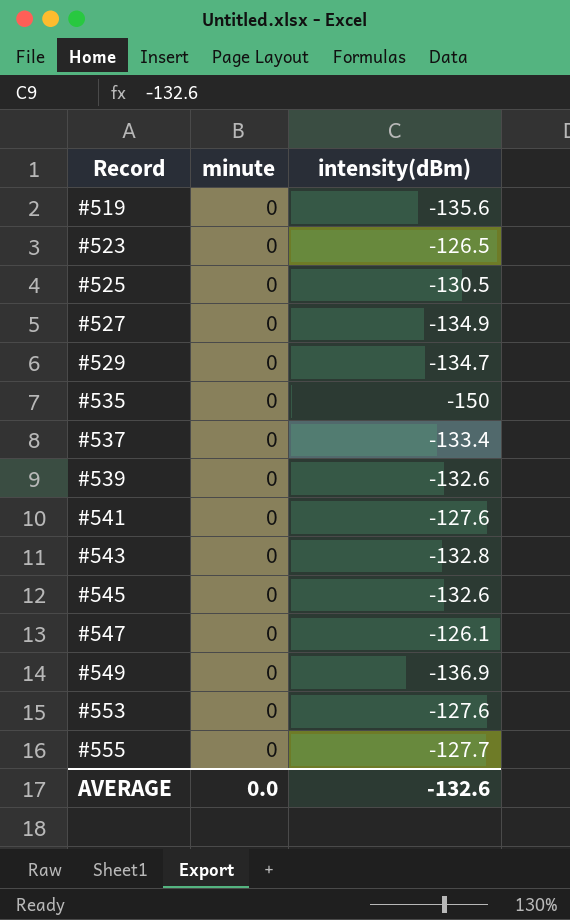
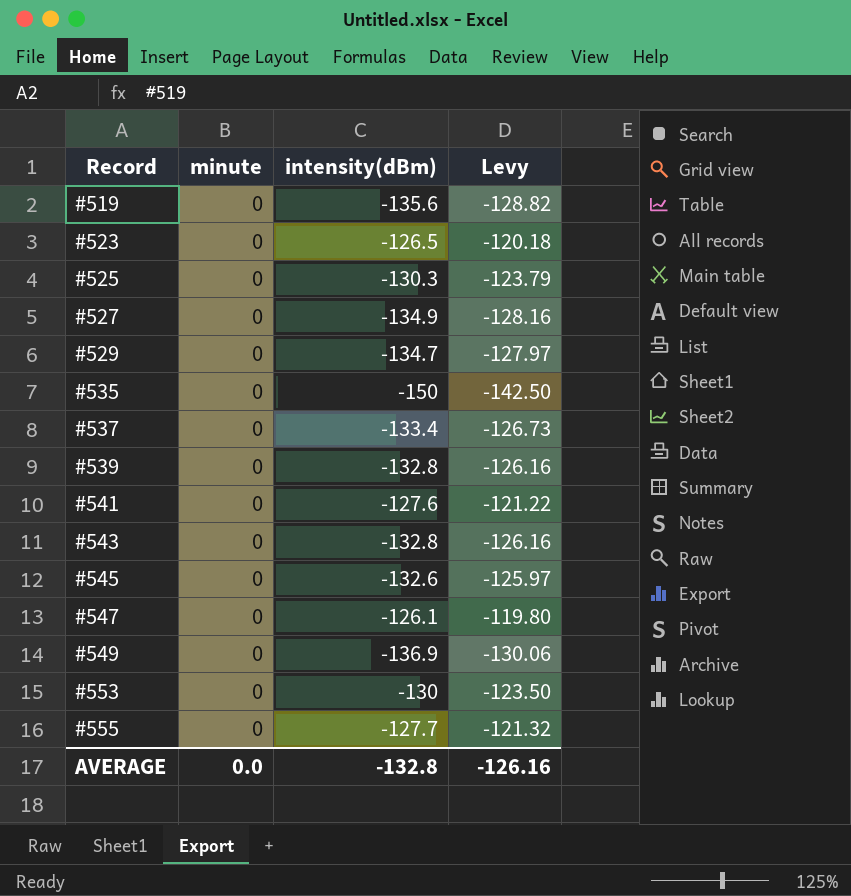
column Levy | formula: none -> [intensity(dBm)] * 0.95
#525 | intensity(dBm): -130.5 -> -130.3
#539 | intensity(dBm): -132.6 -> -132.8
#553 | intensity(dBm): -127.6 -> -130
AVERAGE | intensity(dBm): -132.6 -> -132.8

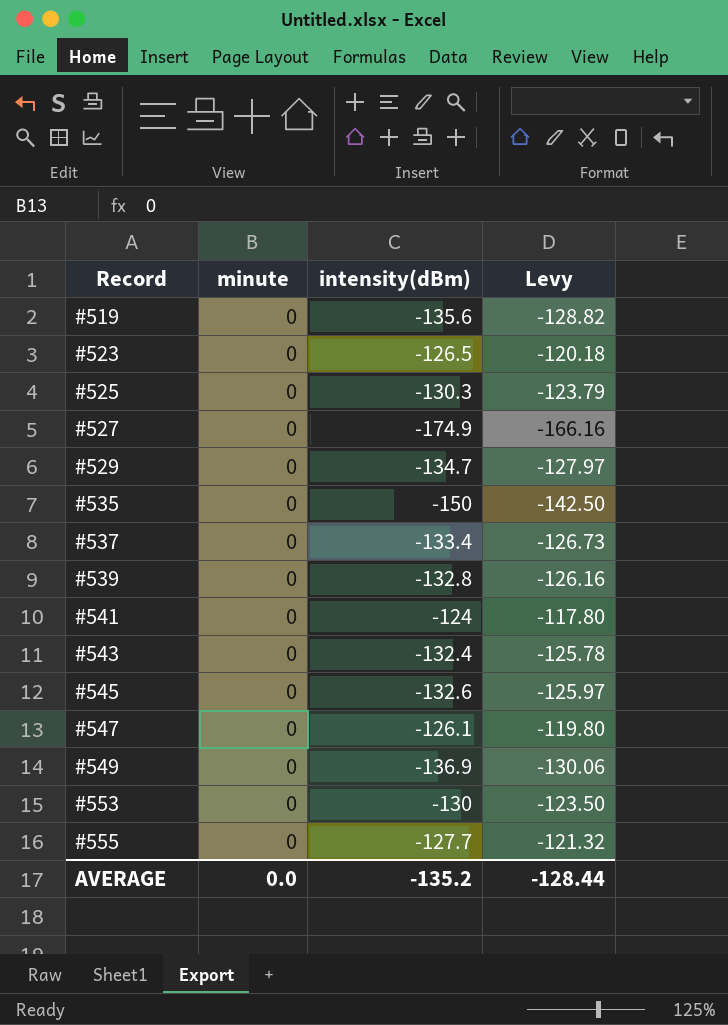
#527 | intensity(dBm): -134.9 -> -174.9
#527 | Levy: -128.16 -> -166.16
#541 | intensity(dBm): -127.6 -> -124
#541 | Levy: -121.22 -> -117.80
#543 | intensity(dBm): -132.8 -> -132.4
#543 | Levy: -126.16 -> -125.78
AVERAGE | intensity(dBm): -132.8 -> -135.2
AVERAGE | Levy: -126.16 -> -128.44

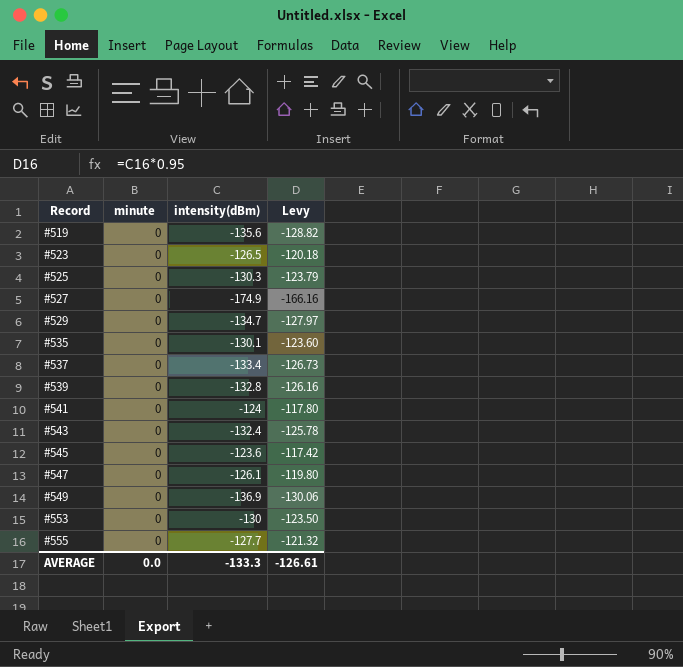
#535 | intensity(dBm): -150 -> -130.1
#535 | Levy: -142.50 -> -123.60
#545 | intensity(dBm): -132.6 -> -123.6
#545 | Levy: -125.97 -> -117.42
AVERAGE | intensity(dBm): -135.2 -> -133.3
AVERAGE | Levy: -128.44 -> -126.61

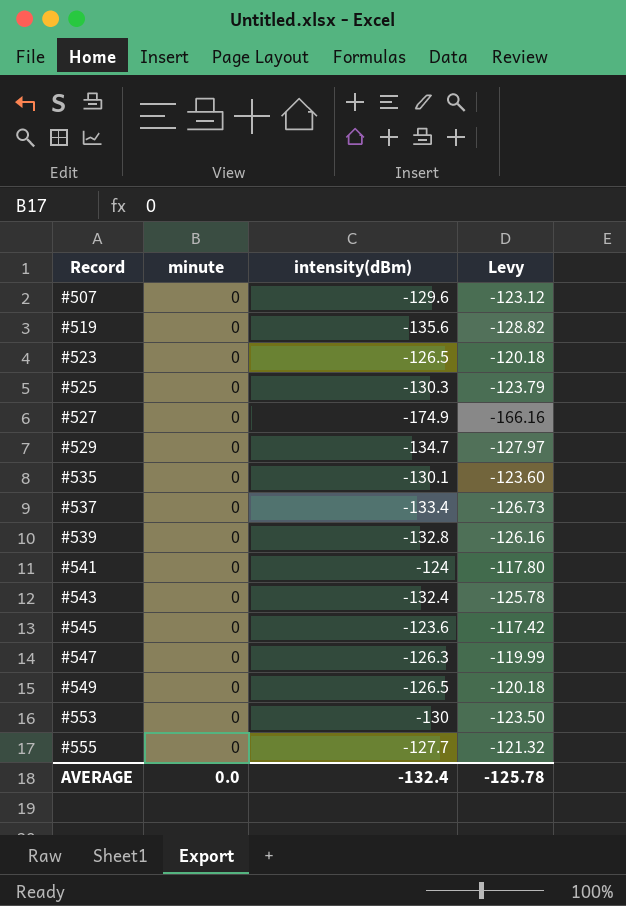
row #507: none -> 0 | -129.6 | -123.12
#547 | intensity(dBm): -126.1 -> -126.3
#547 | Levy: -119.80 -> -119.99
#549 | intensity(dBm): -136.9 -> -126.5
#549 | Levy: -130.06 -> -120.18
AVERAGE | intensity(dBm): -133.3 -> -132.4
AVERAGE | Levy: -126.61 -> -125.78

